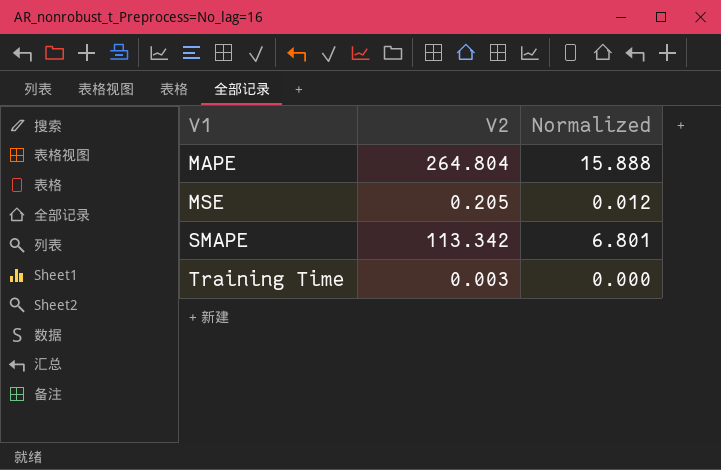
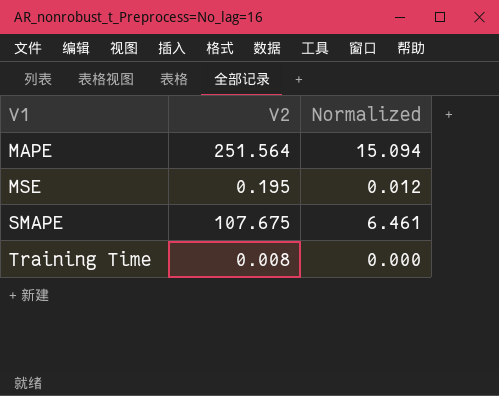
MAPE | V2: 264.804 -> 251.564
MAPE | Normalized: 15.888 -> 15.094
MSE | V2: 0.205 -> 0.195
SMAPE | V2: 113.342 -> 107.675
SMAPE | Normalized: 6.801 -> 6.461
Training Time | V2: 0.003 -> 0.008

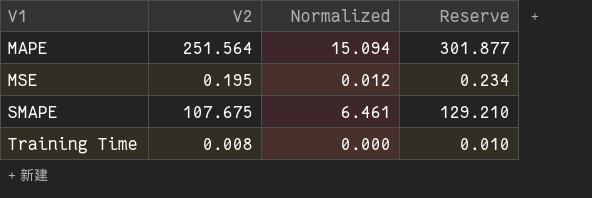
column Reserve | formula: none -> [V2] * 1.2

